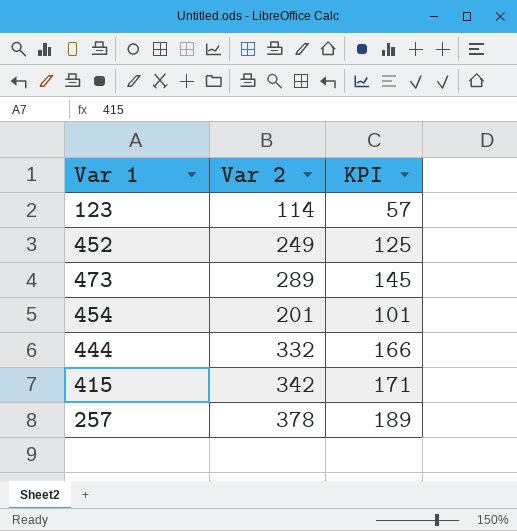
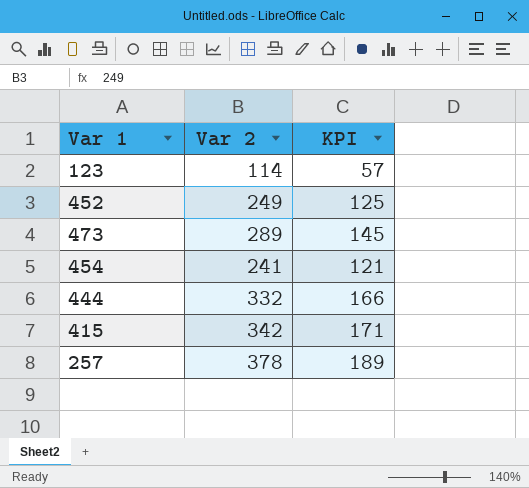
454 | Var 2: 201 -> 241
454 | KPI: 101 -> 121

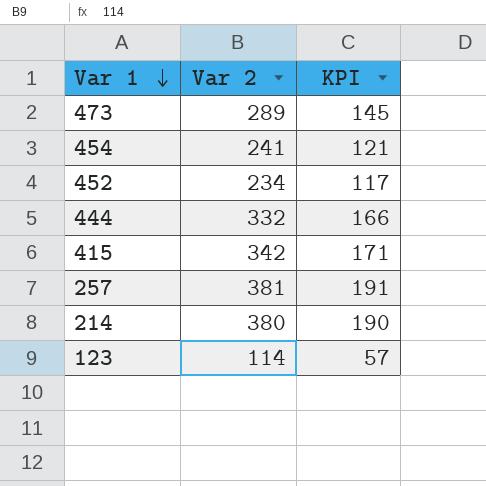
row order: none -> Var 1 descending
452 | Var 2: 249 -> 234
452 | KPI: 125 -> 117
257 | Var 2: 378 -> 381
257 | KPI: 189 -> 191
row 214: none -> 380 | 190

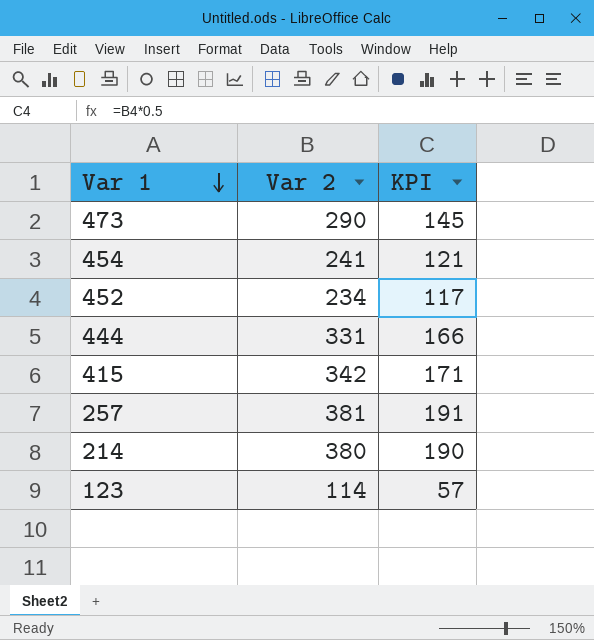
473 | Var 2: 289 -> 290
444 | Var 2: 332 -> 331

